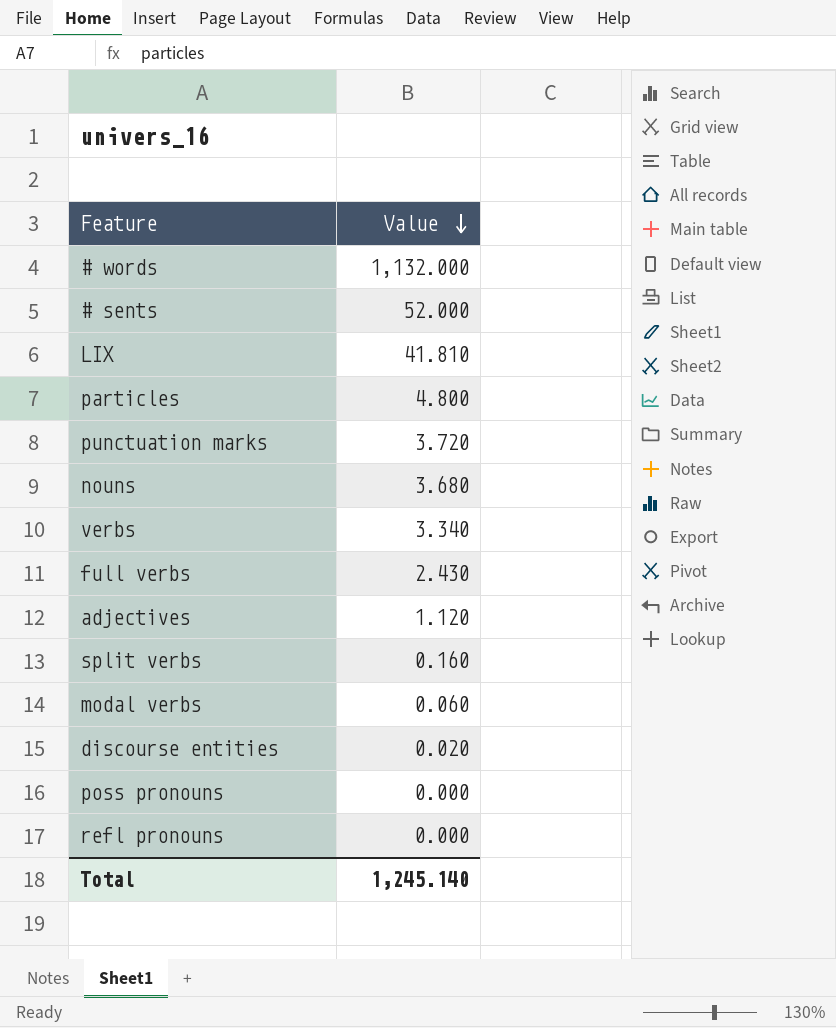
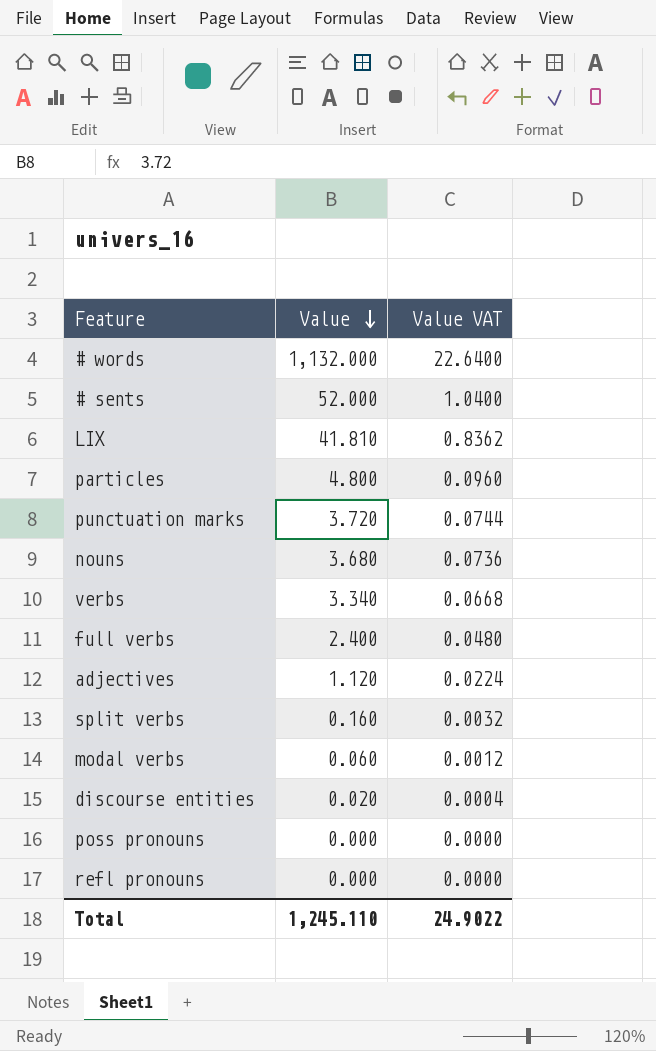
column Value VAT | formula: none -> [Value] * 0.02
full verbs | Value: 2.430 -> 2.400
Total | Value: 1,245.140 -> 1,245.110

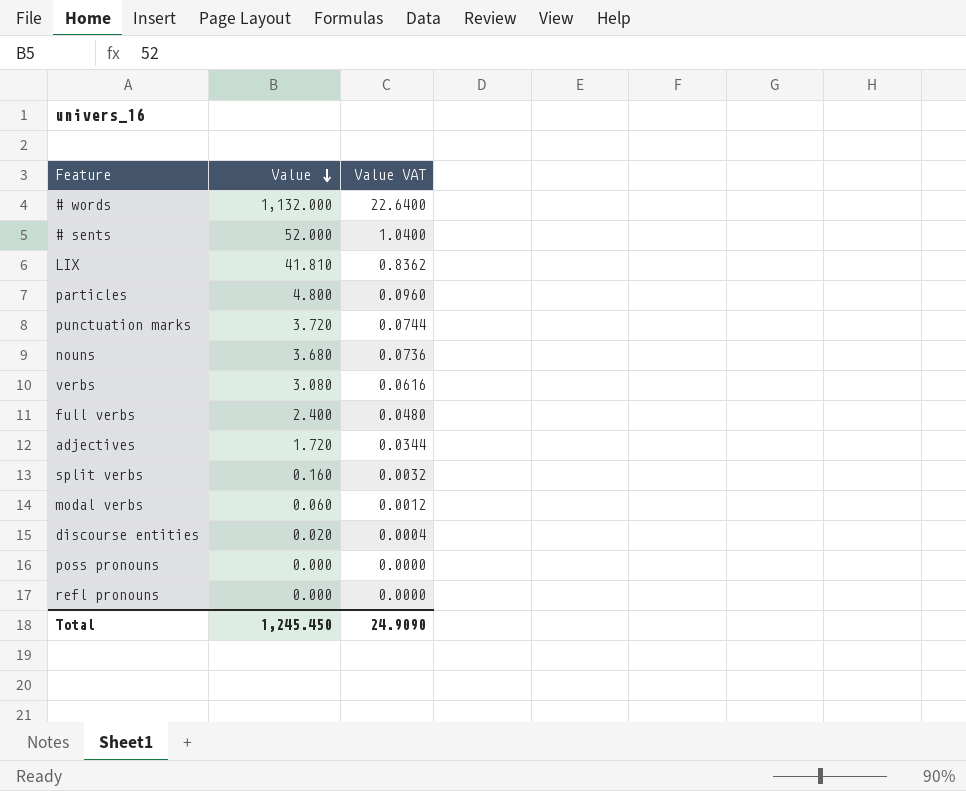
verbs | Value: 3.340 -> 3.080
verbs | Value VAT: 0.0668 -> 0.0616
adjectives | Value: 1.120 -> 1.720
adjectives | Value VAT: 0.0224 -> 0.0344
Total | Value: 1,245.110 -> 1,245.450
Total | Value VAT: 24.9022 -> 24.9090

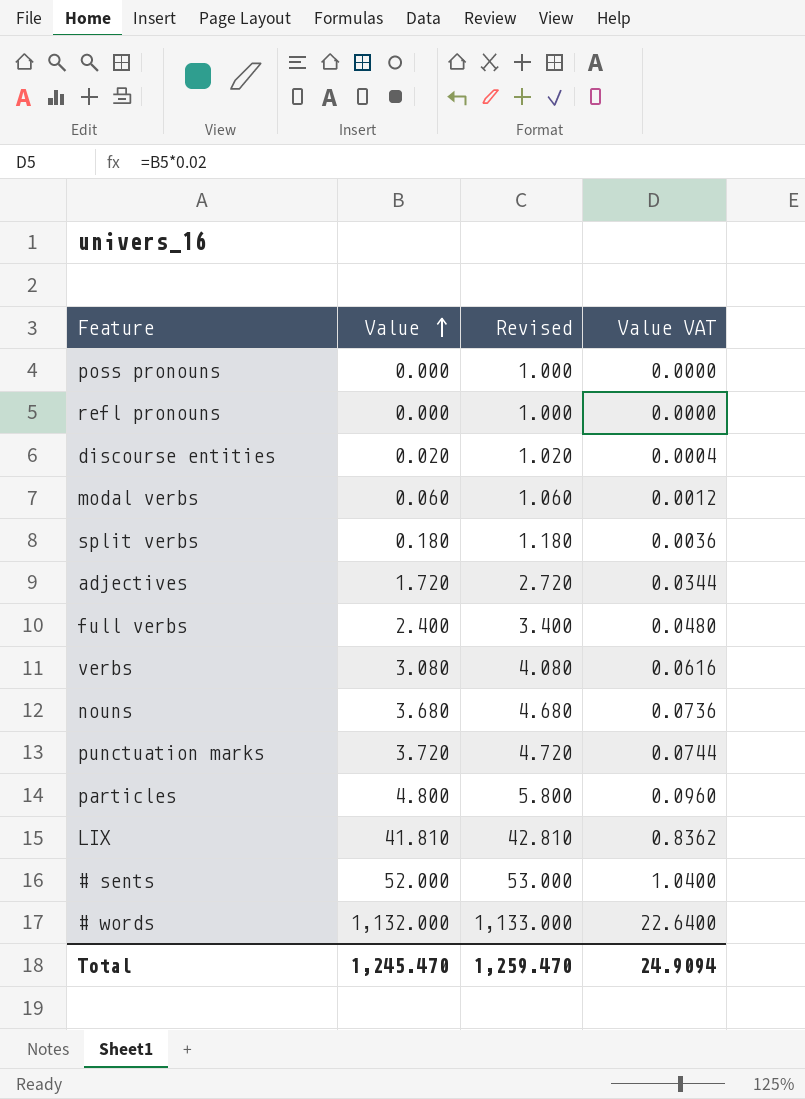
row order: Value descending -> Value ascending
column Revised | formula: none -> [Value] + 1
split verbs | Value: 0.160 -> 0.180
split verbs | Value VAT: 0.0032 -> 0.0036
Total | Value: 1,245.450 -> 1,245.470
Total | Value VAT: 24.9090 -> 24.9094

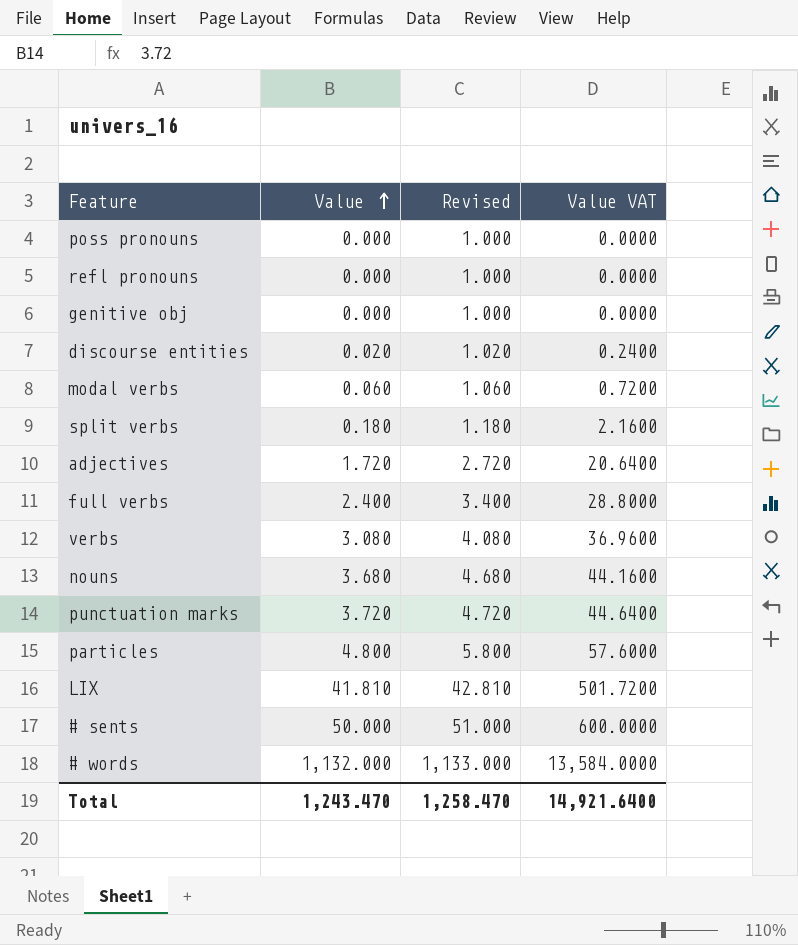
column Value VAT | formula: [Value] * 0.02 -> [Value] * 12
row genitive obj: none -> 0.000 | 1.000 | 0.0000
# sents | Value: 52.000 -> 50.000
# sents | Revised: 53.000 -> 51.000
Total | Value: 1,245.470 -> 1,243.470
Total | Revised: 1,259.470 -> 1,258.470
Total | Value VAT: 24.9094 -> 14,921.6400

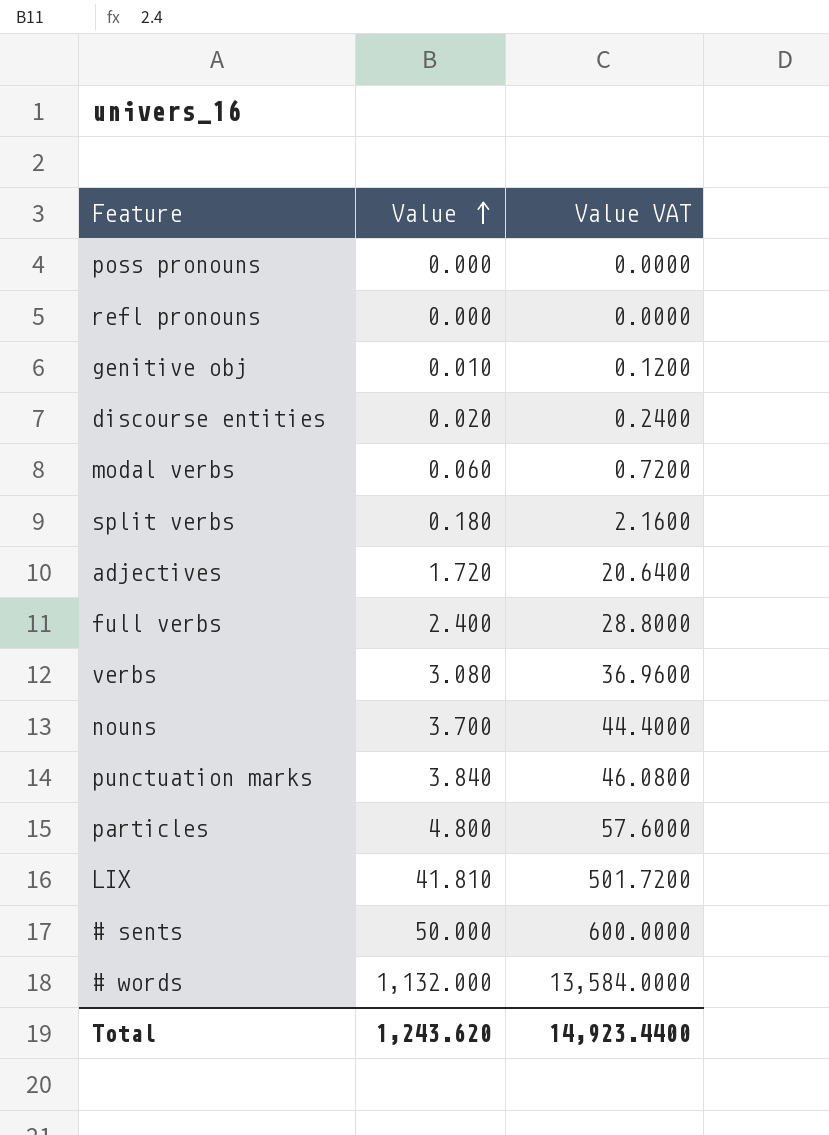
column Revised | formula: [Value] + 1 -> none
genitive obj | Value: 0.000 -> 0.010
genitive obj | Value VAT: 0.0000 -> 0.1200
nouns | Value: 3.680 -> 3.700
nouns | Value VAT: 44.1600 -> 44.4000
punctuation marks | Value: 3.720 -> 3.840
punctuation marks | Value VAT: 44.6400 -> 46.0800
Total | Value: 1,243.470 -> 1,243.620
Total | Value VAT: 14,921.6400 -> 14,923.4400

